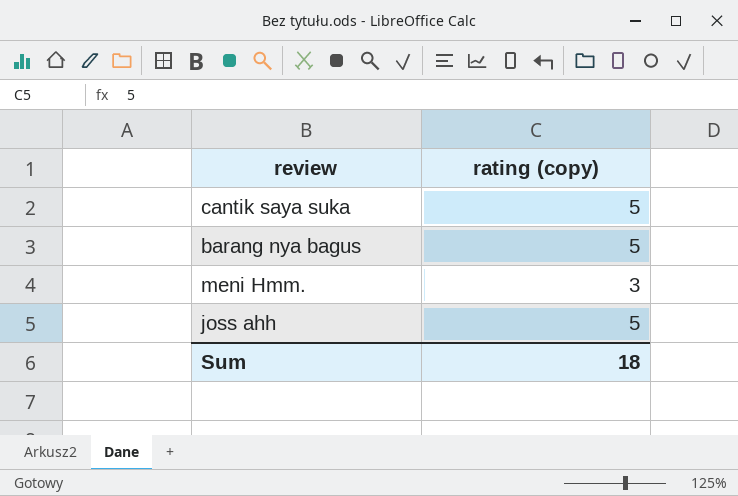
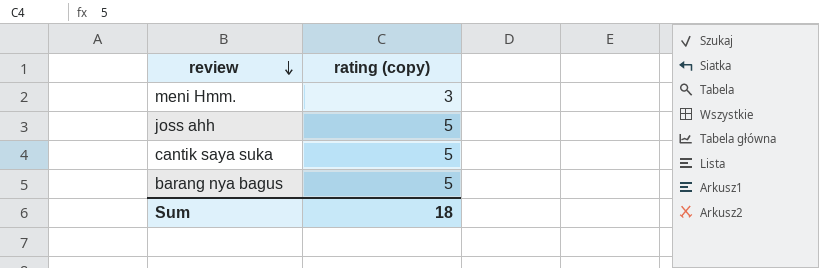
row order: none -> review descending

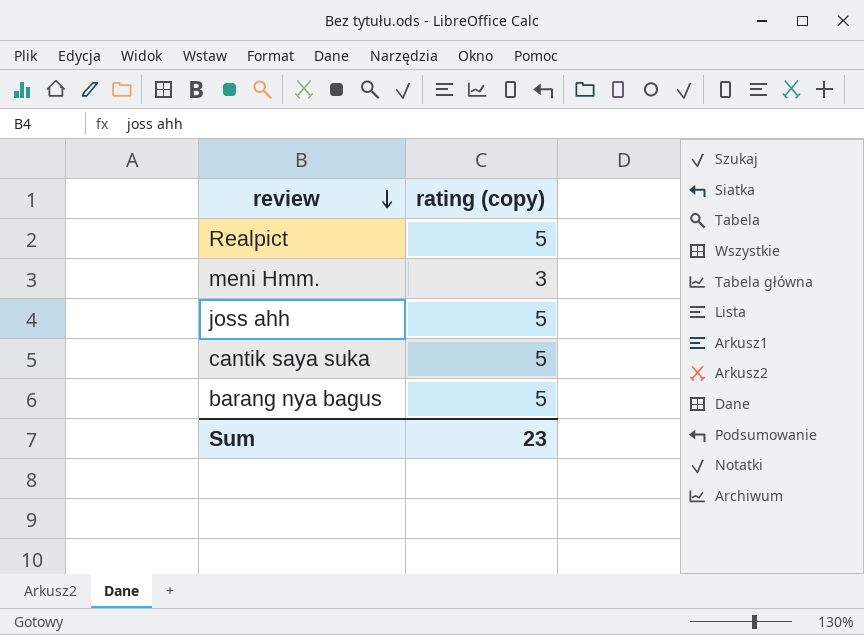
row Realpict: none -> 5
Sum | rating (copy): 18 -> 23

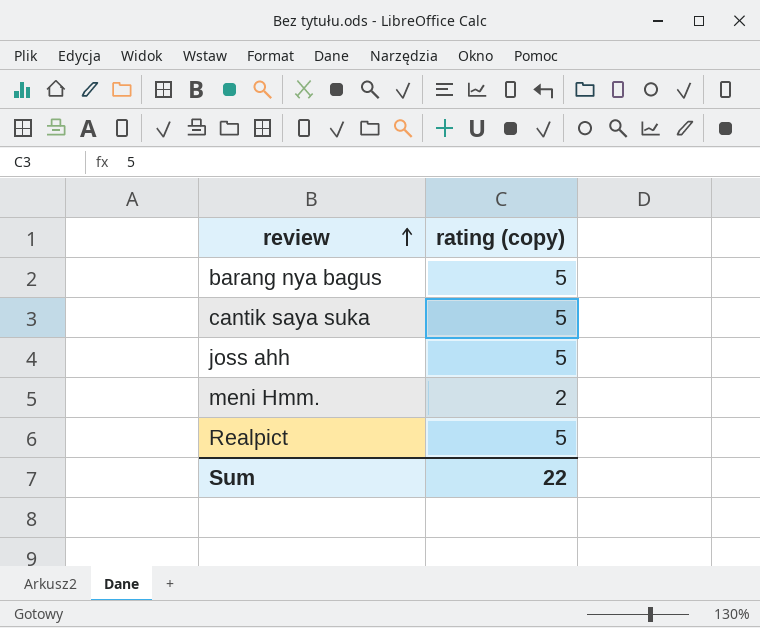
row order: review descending -> review ascending
meni Hmm. | rating (copy): 3 -> 2
Sum | rating (copy): 23 -> 22

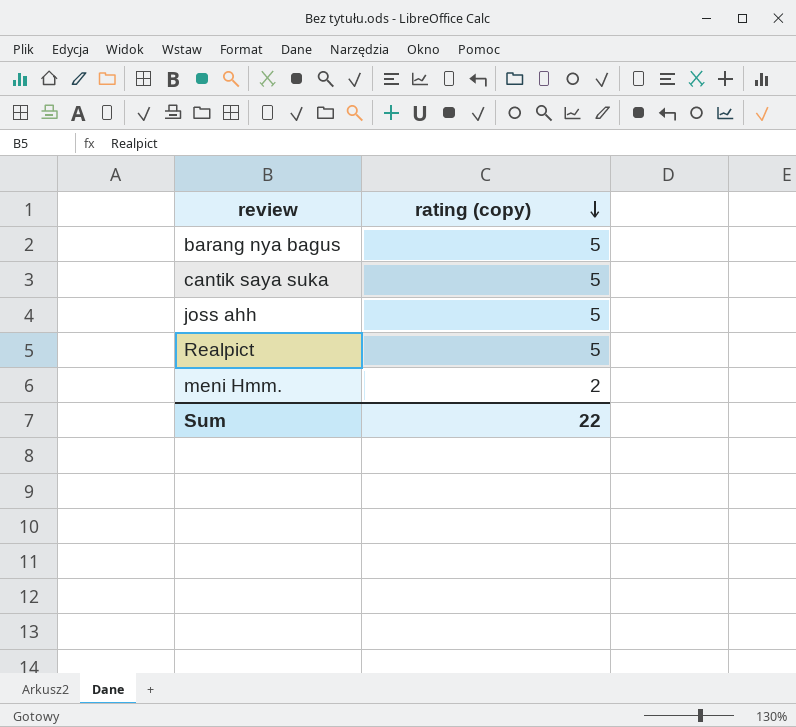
row order: review ascending -> rating (copy) descending

